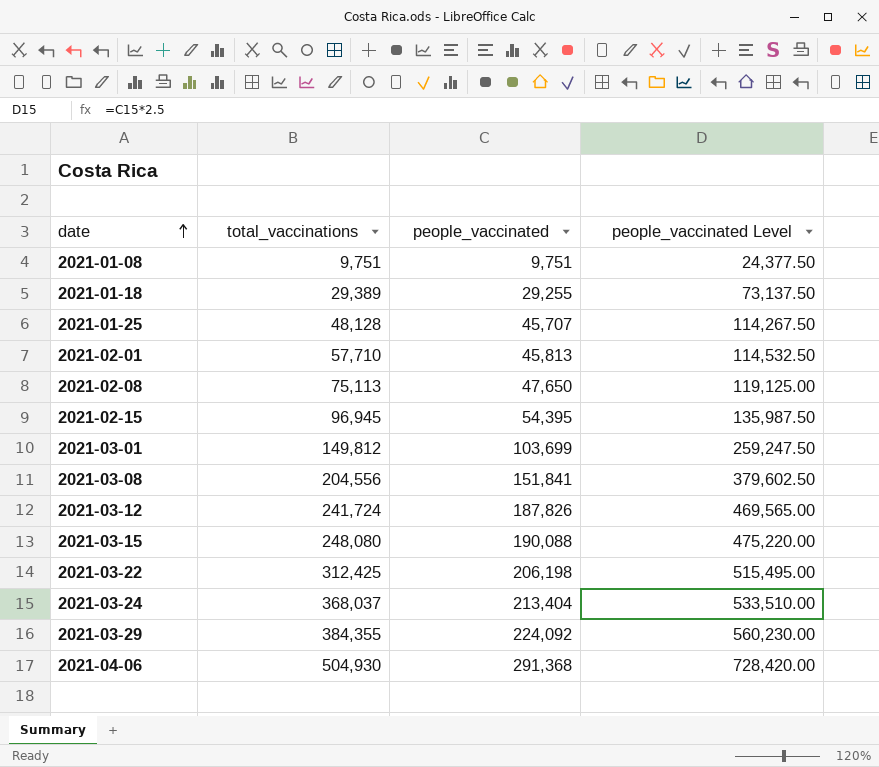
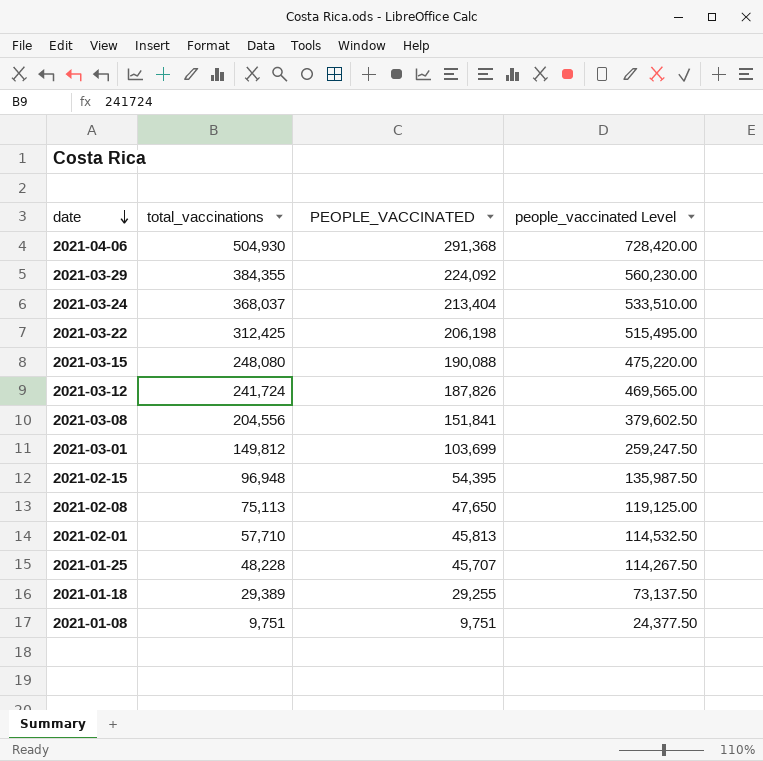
row order: date ascending -> date descending
column name: people_vaccinated -> PEOPLE_VACCINATED
2021-02-15 | total_vaccinations: 96,945 -> 96,948
2021-01-25 | total_vaccinations: 48,128 -> 48,228

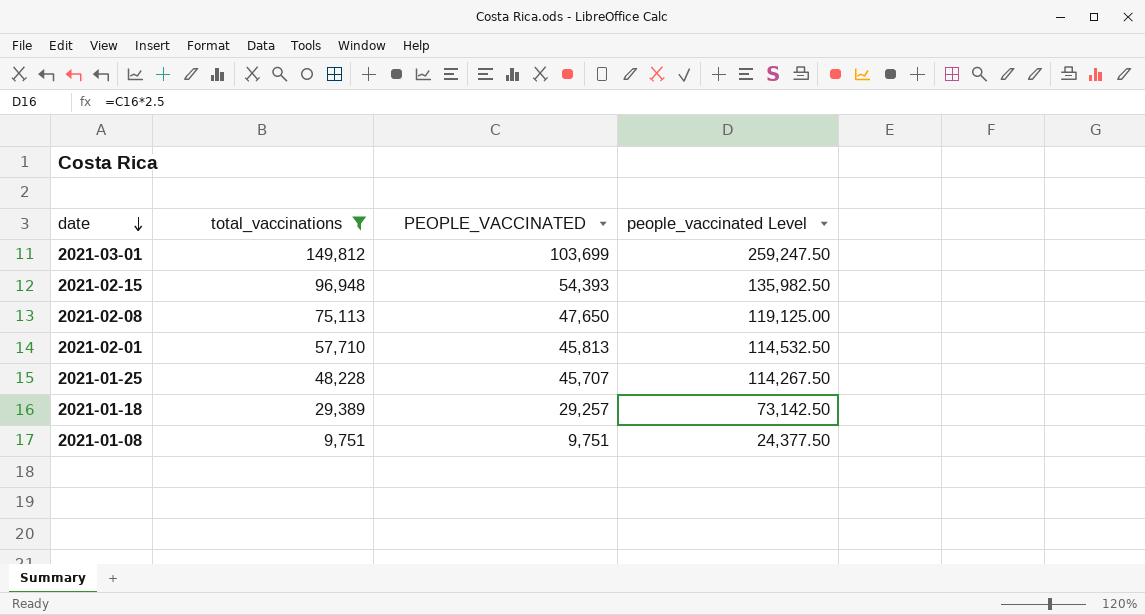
filter: none -> total_vaccinations <= 149,812
2021-02-15 | PEOPLE_VACCINATED: 54,395 -> 54,393
2021-02-15 | people_vaccinated Level: 135,987.50 -> 135,982.50
2021-01-18 | PEOPLE_VACCINATED: 29,255 -> 29,257
2021-01-18 | people_vaccinated Level: 73,137.50 -> 73,142.50

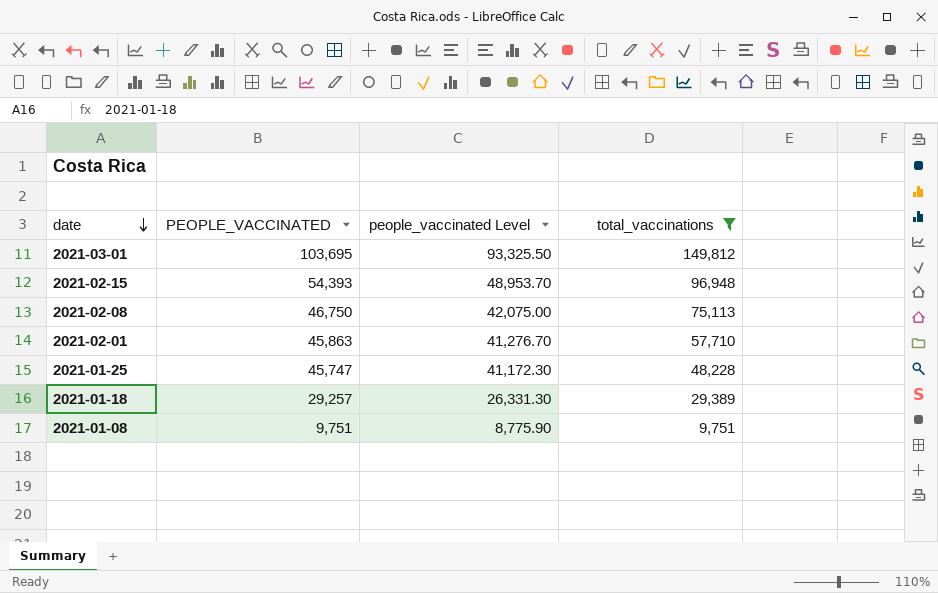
column people_vaccinated Level | formula: [PEOPLE_VACCINATED] * 2.5 -> [PEOPLE_VACCINATED] * 0.9
column total_vaccinations | position: 2 -> 4
2021-03-01 | PEOPLE_VACCINATED: 103,699 -> 103,695
2021-02-08 | PEOPLE_VACCINATED: 47,650 -> 46,750
2021-02-01 | PEOPLE_VACCINATED: 45,813 -> 45,863
2021-01-25 | PEOPLE_VACCINATED: 45,707 -> 45,747

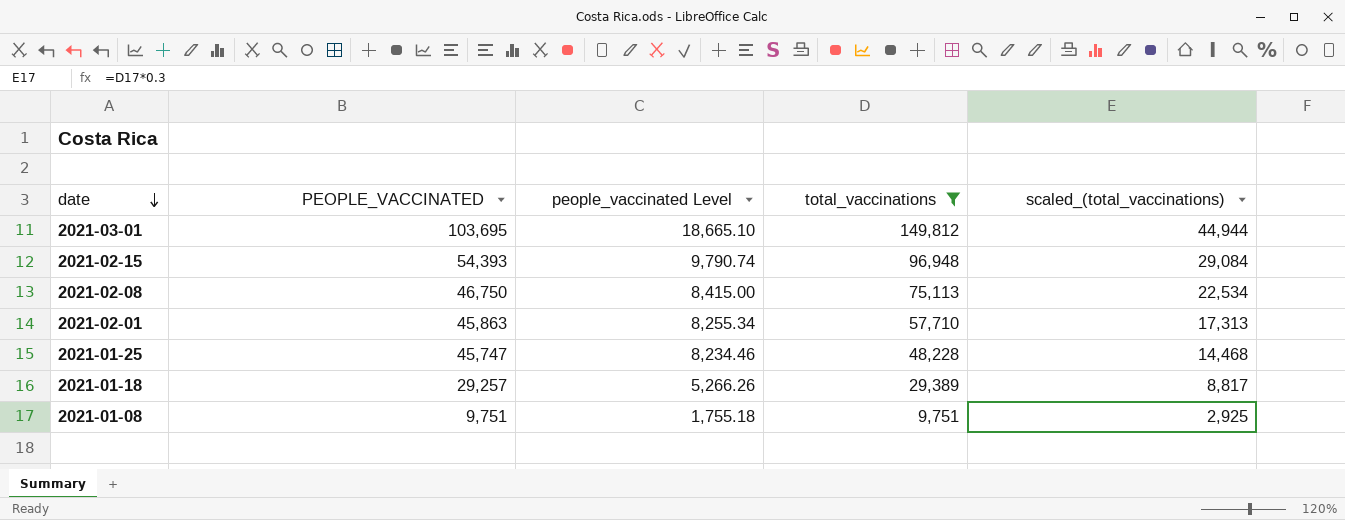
column people_vaccinated Level | formula: [PEOPLE_VACCINATED] * 0.9 -> [PEOPLE_VACCINATED] * 0.18
column scaled_(total_vaccinations) | formula: none -> [total_vaccinations] * 0.3

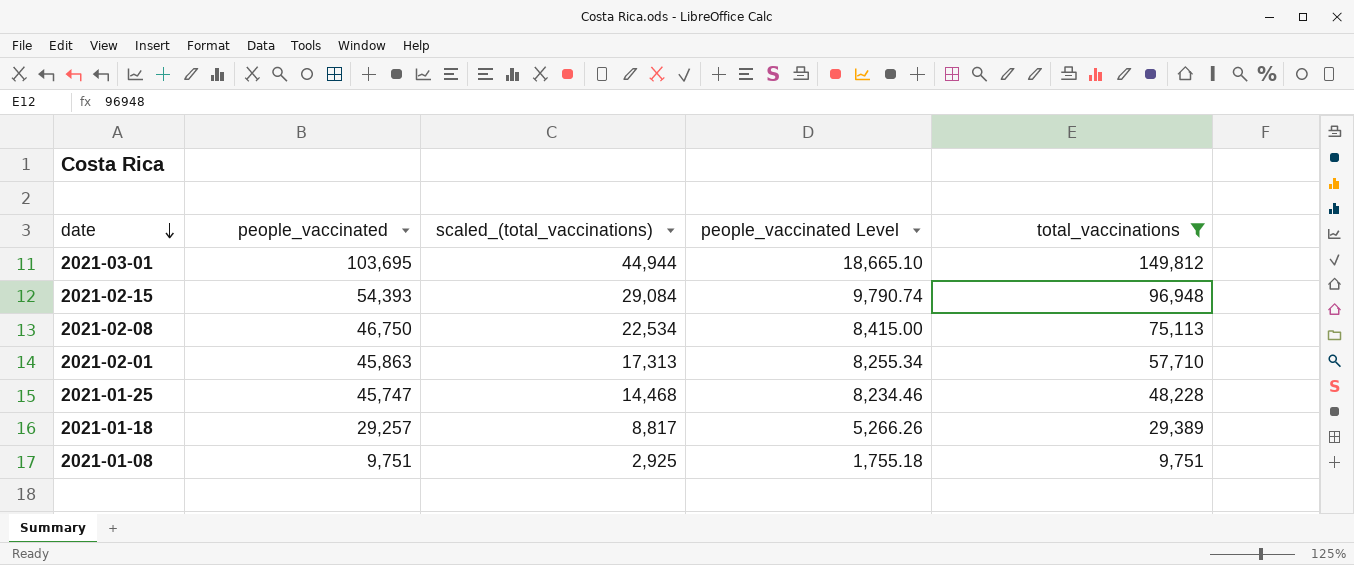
column name: PEOPLE_VACCINATED -> people_vaccinated
column scaled_(total_vaccinations) | position: 5 -> 3

